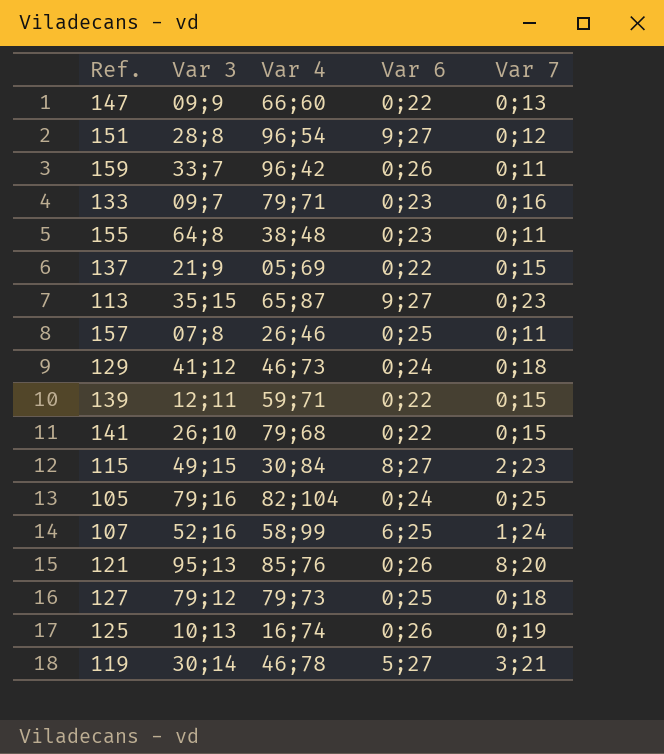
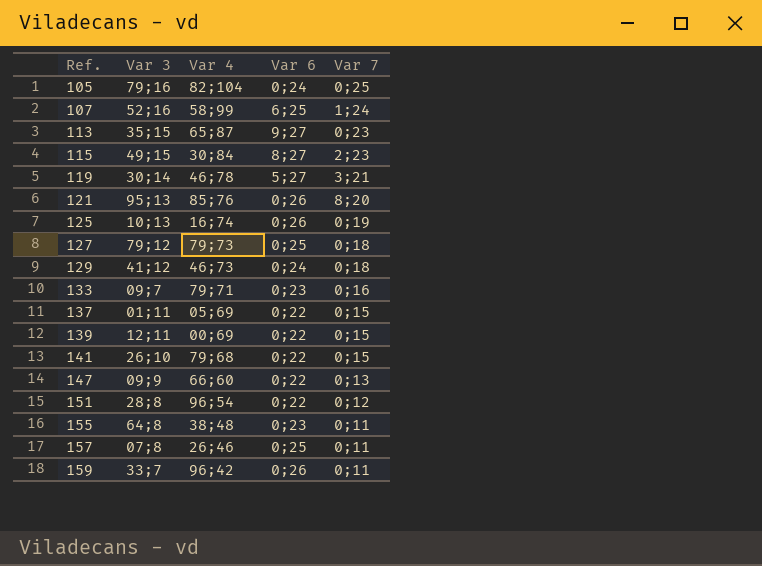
row order: none -> Ref. ascending
137 | Var 3: 21;9 -> 01;11
139 | Var 4: 59;71 -> 00;69
151 | Var 6: 9;27 -> 0;22

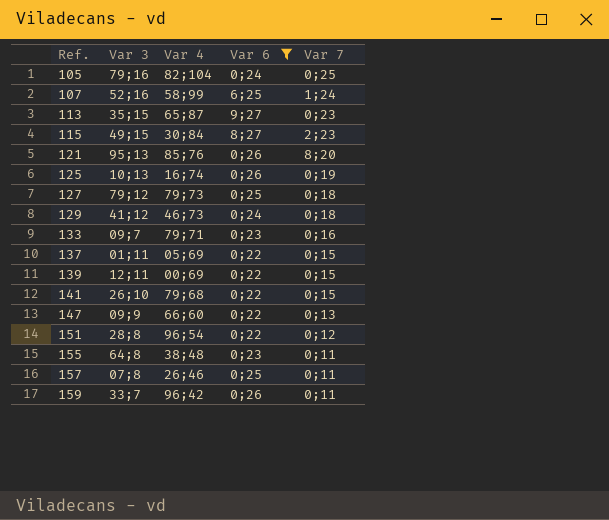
filter: none -> Var 6 != 5;27

